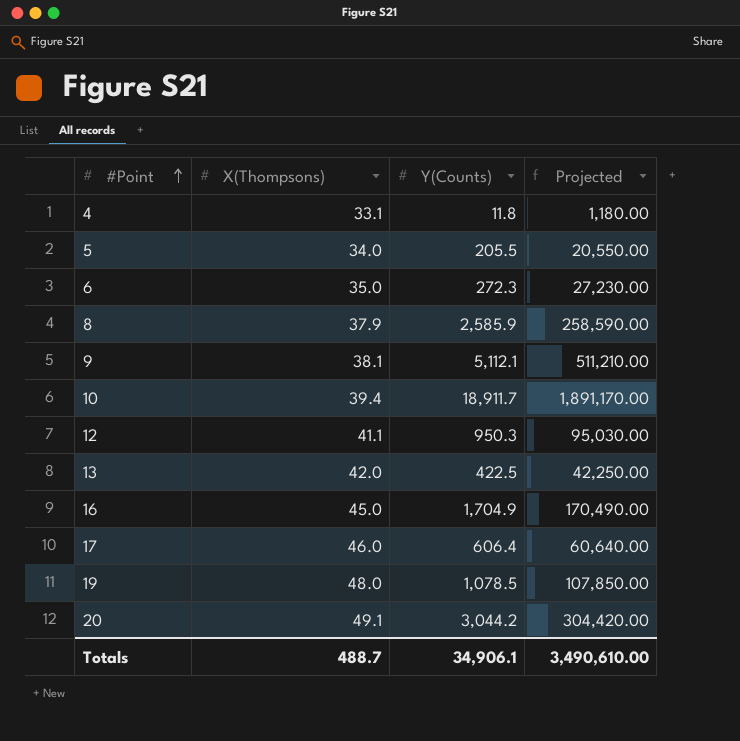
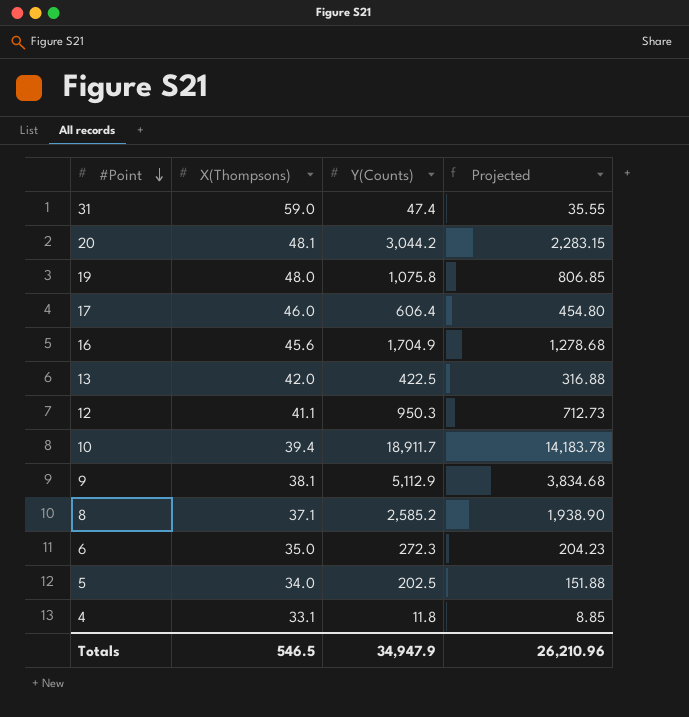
row order: #Point ascending -> #Point descending
column Projected | formula: [Y(Counts)] * 100 -> [Y(Counts)] * 0.75
row 31: none -> 59.0 | 47.4 | 35.55
20 | X(Thompsons): 49.1 -> 48.1
19 | Y(Counts): 1,078.5 -> 1,075.8
16 | X(Thompsons): 45.0 -> 45.6
9 | Y(Counts): 5,112.1 -> 5,112.9
8 | X(Thompsons): 37.9 -> 37.1
8 | Y(Counts): 2,585.9 -> 2,585.2
5 | Y(Counts): 205.5 -> 202.5
Totals | X(Thompsons): 488.7 -> 546.5
Totals | Y(Counts): 34,906.1 -> 34,947.9
Totals | Projected: 3,490,610.00 -> 26,210.96

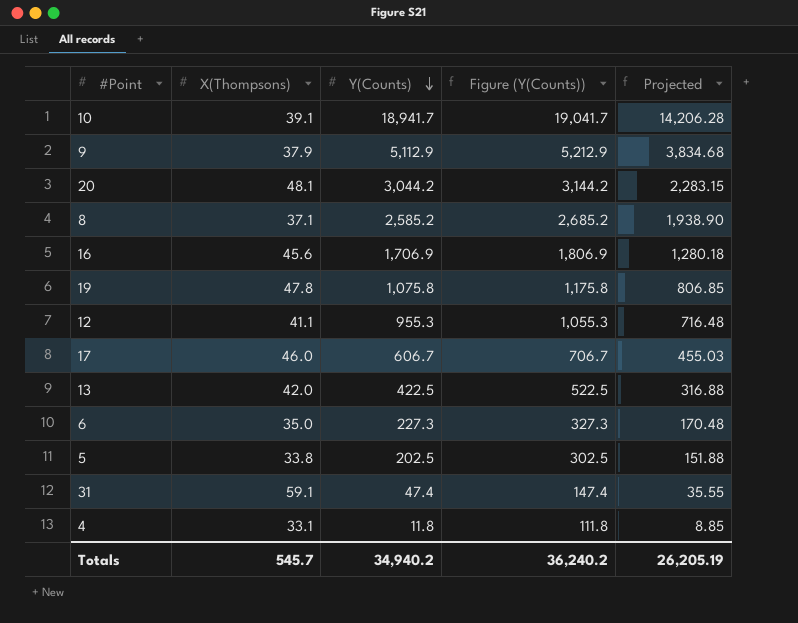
row order: #Point descending -> Y(Counts) descending
column Figure (Y(Counts)) | formula: none -> [Y(Counts)] + 100
10 | X(Thompsons): 39.4 -> 39.1
10 | Y(Counts): 18,911.7 -> 18,941.7
10 | Projected: 14,183.78 -> 14,206.28
9 | X(Thompsons): 38.1 -> 37.9
16 | Y(Counts): 1,704.9 -> 1,706.9
16 | Projected: 1,278.68 -> 1,280.18
19 | X(Thompsons): 48.0 -> 47.8
12 | Y(Counts): 950.3 -> 955.3
12 | Projected: 712.73 -> 716.48
17 | Y(Counts): 606.4 -> 606.7
17 | Projected: 454.80 -> 455.03
6 | Y(Counts): 272.3 -> 227.3
6 | Projected: 204.23 -> 170.48
5 | X(Thompsons): 34.0 -> 33.8
31 | X(Thompsons): 59.0 -> 59.1
Totals | X(Thompsons): 546.5 -> 545.7
Totals | Y(Counts): 34,947.9 -> 34,940.2
Totals | Projected: 26,210.96 -> 26,205.19

